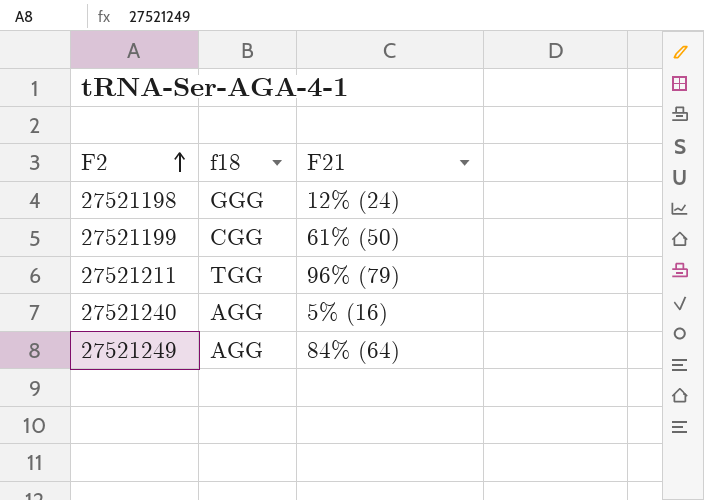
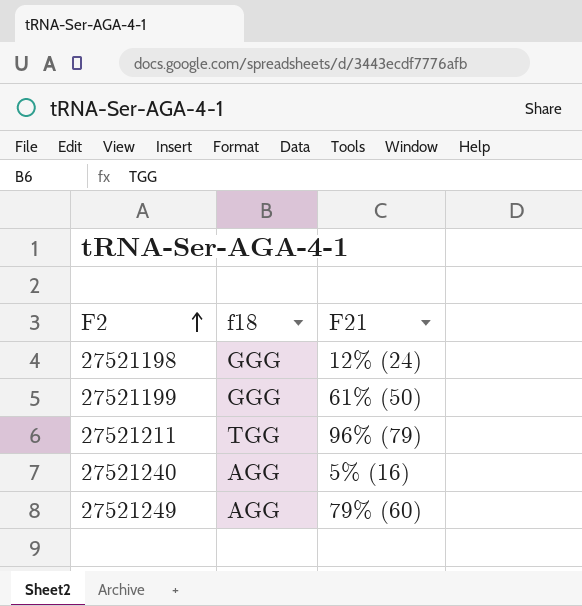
27521199 | f18: CGG -> GGG
27521249 | F21: 84% (64) -> 79% (60)

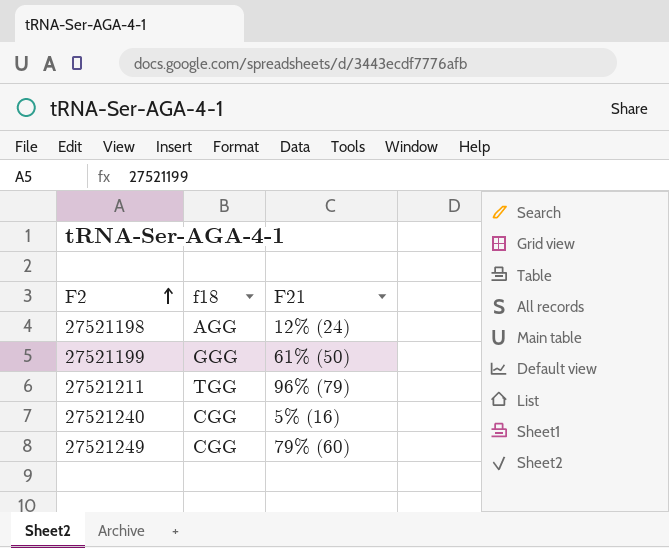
27521198 | f18: GGG -> AGG
27521240 | f18: AGG -> CGG
27521249 | f18: AGG -> CGG

